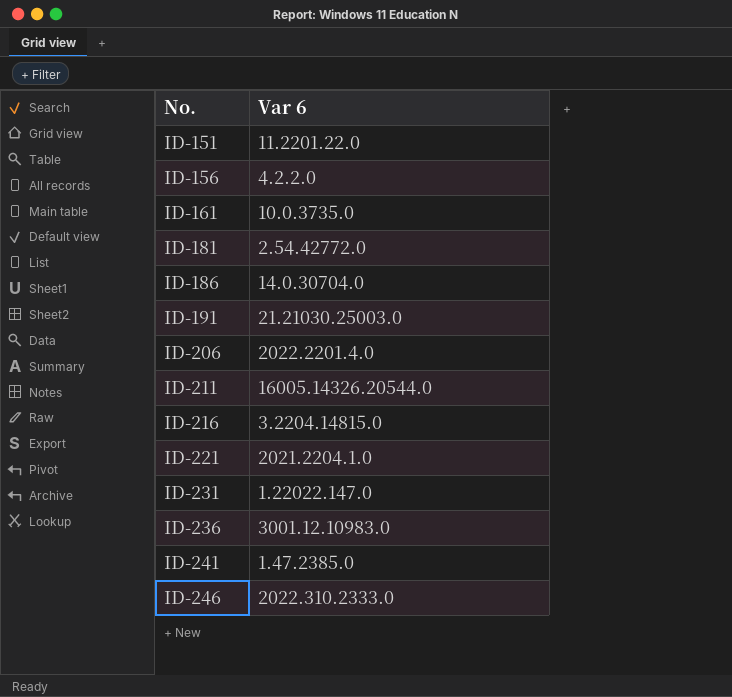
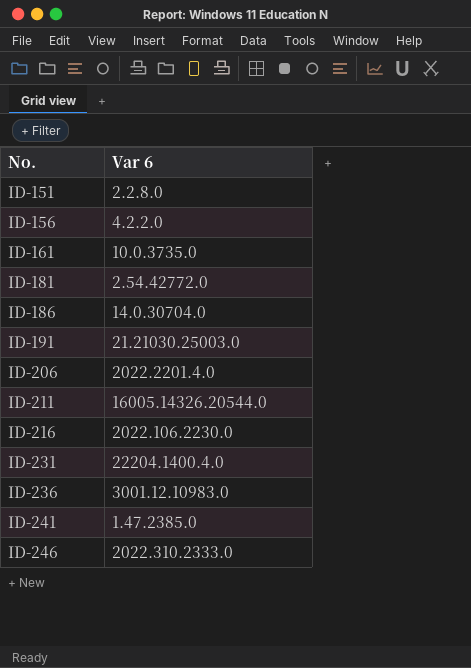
row ID-221: 2021.2204.1.0 -> none
ID-151 | Var 6: 11.2201.22.0 -> 2.2.8.0
ID-216 | Var 6: 3.2204.14815.0 -> 2022.106.2230.0
ID-231 | Var 6: 1.22022.147.0 -> 22204.1400.4.0

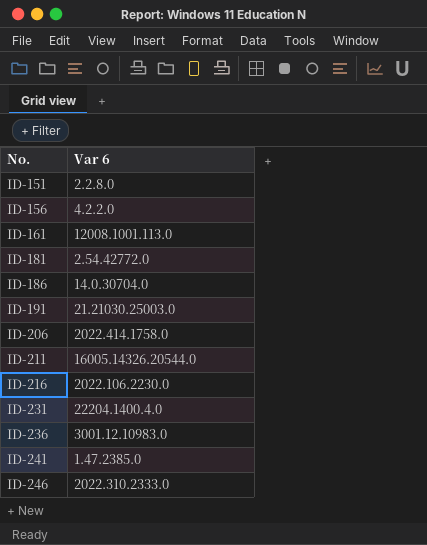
ID-161 | Var 6: 10.0.3735.0 -> 12008.1001.113.0
ID-206 | Var 6: 2022.2201.4.0 -> 2022.414.1758.0

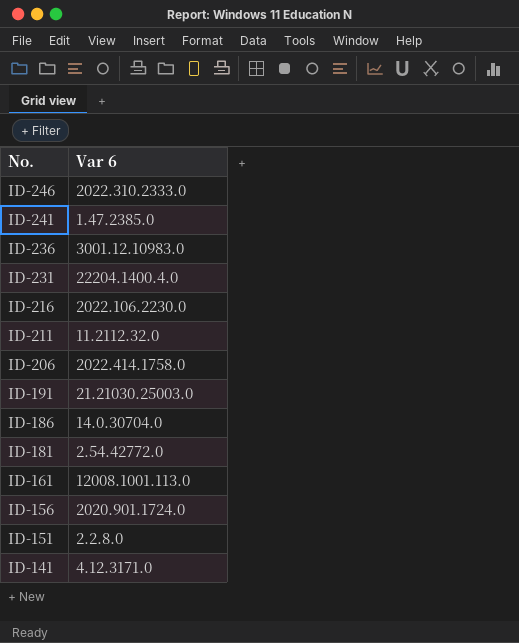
row order: No. ascending -> No. descending
ID-211 | Var 6: 16005.14326.20544.0 -> 11.2112.32.0
ID-156 | Var 6: 4.2.2.0 -> 2020.901.1724.0
row ID-141: none -> 4.12.3171.0

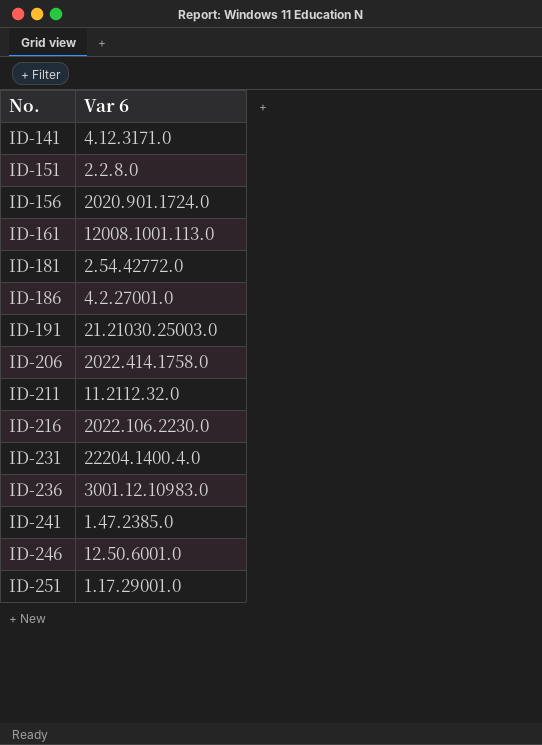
row order: No. descending -> No. ascending
ID-186 | Var 6: 14.0.30704.0 -> 4.2.27001.0
ID-246 | Var 6: 2022.310.2333.0 -> 12.50.6001.0
row ID-251: none -> 1.17.29001.0

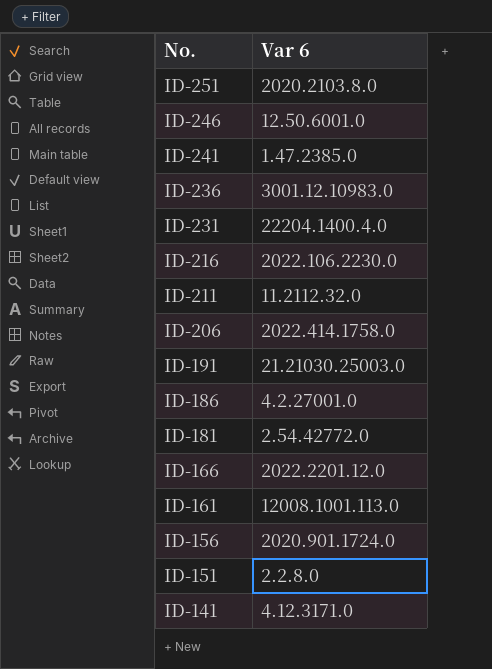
row order: No. ascending -> No. descending
ID-251 | Var 6: 1.17.29001.0 -> 2020.2103.8.0
row ID-166: none -> 2022.2201.12.0

